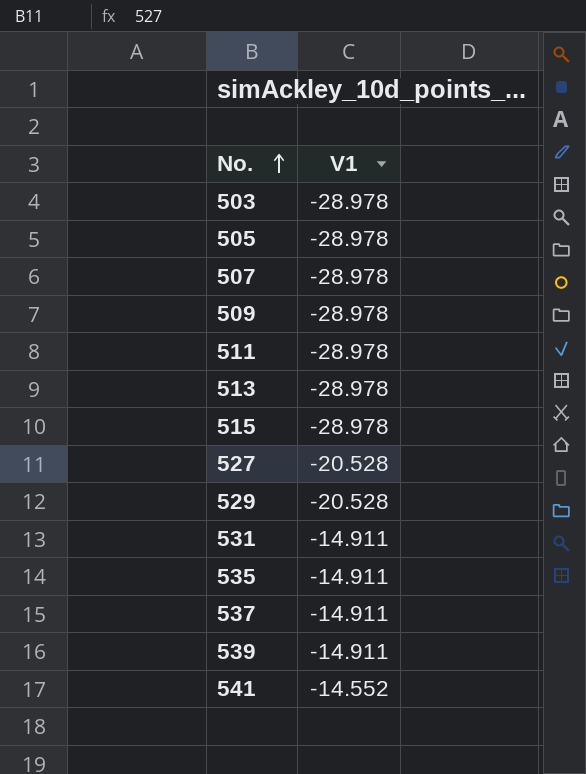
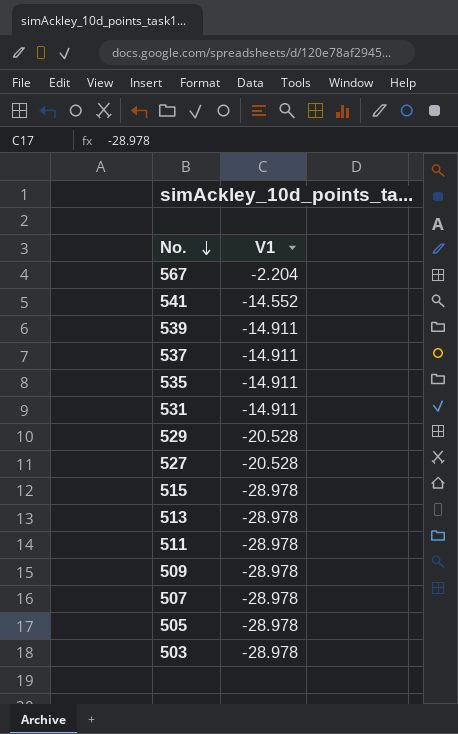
row order: No. ascending -> No. descending
row 567: none -> -2.204

